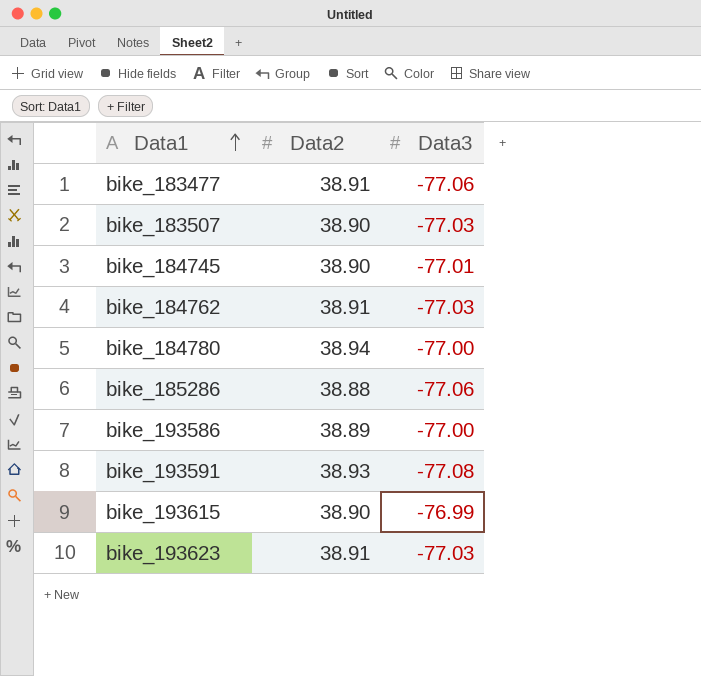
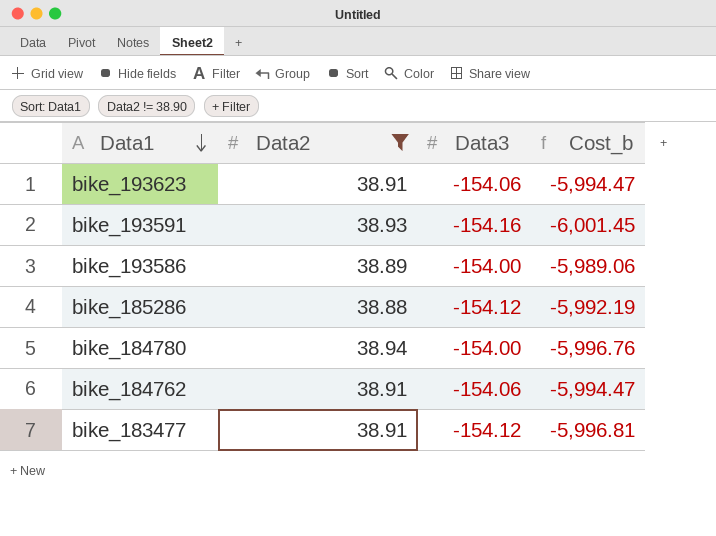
filter: none -> Data2 != 38.90
row order: Data1 ascending -> Data1 descending
column Cost_b | formula: none -> [Data2] * [Data3]
bike_193623 | Data3: -77.03 -> -154.06
bike_193591 | Data3: -77.08 -> -154.16
bike_193586 | Data3: -77.00 -> -154.00
bike_185286 | Data3: -77.06 -> -154.12
bike_184780 | Data3: -77.00 -> -154.00
bike_184762 | Data3: -77.03 -> -154.06
bike_183477 | Data3: -77.06 -> -154.12

